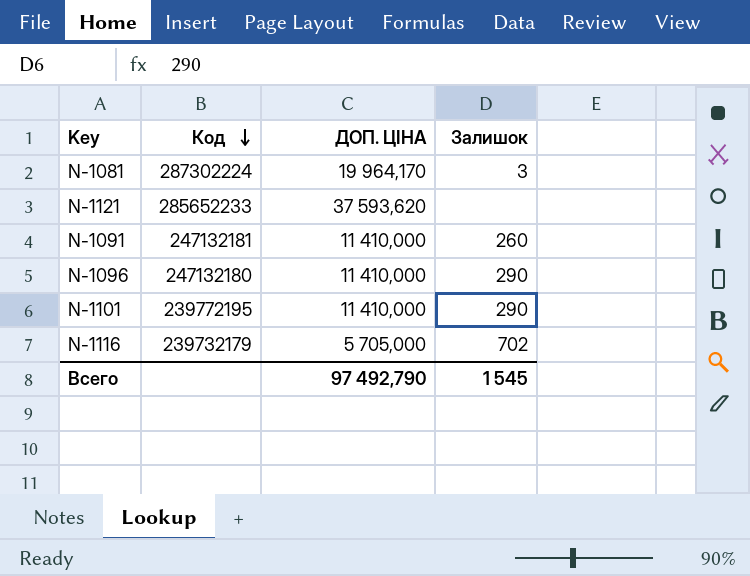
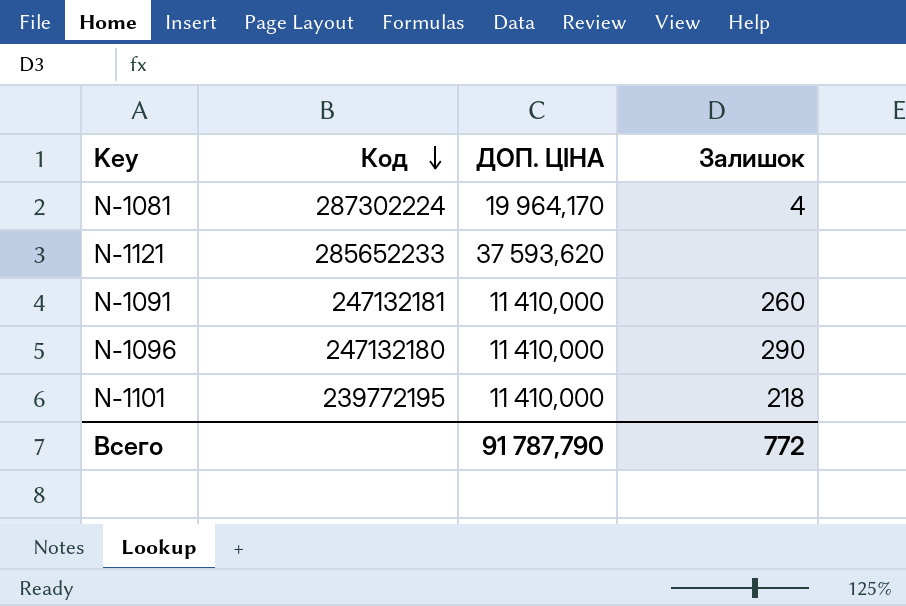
row N-1116: 239732179 | 5 705,000 | 702 -> none
N-1081 | Залишок: 3 -> 4
N-1101 | Залишок: 290 -> 218
Всего | ДОП. ЦІНА: 97 492,790 -> 91 787,790
Всего | Залишок: 1 545 -> 772

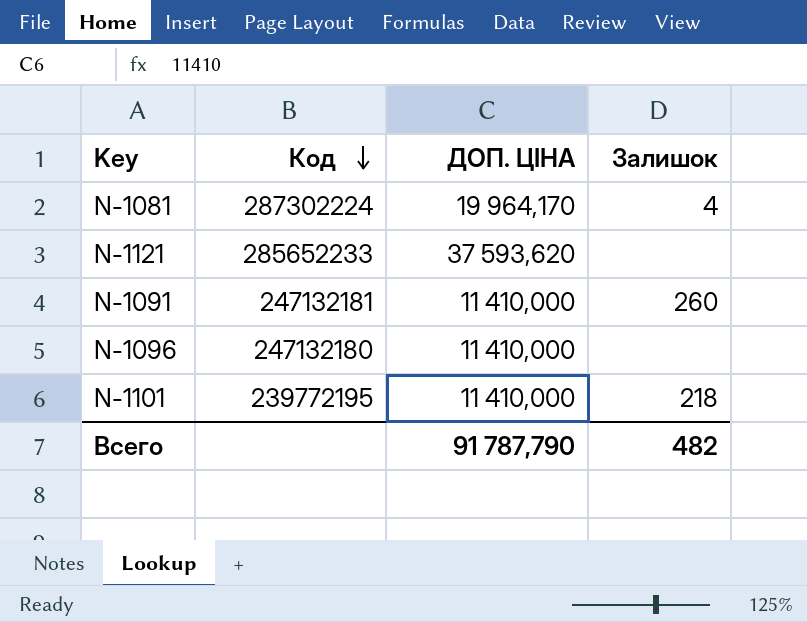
N-1096 | Залишок: 290 -> none
Всего | Залишок: 772 -> 482

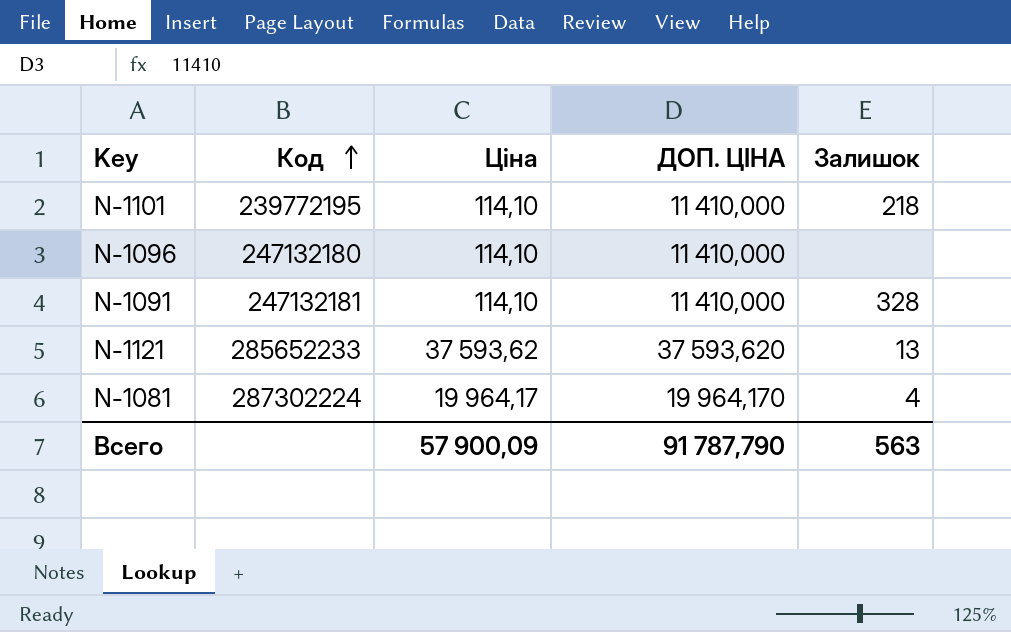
row order: Код descending -> Код ascending
column Ціна | position: none -> 3
N-1091 | Залишок: 260 -> 328
N-1121 | Залишок: none -> 13
Всего | Залишок: 482 -> 563

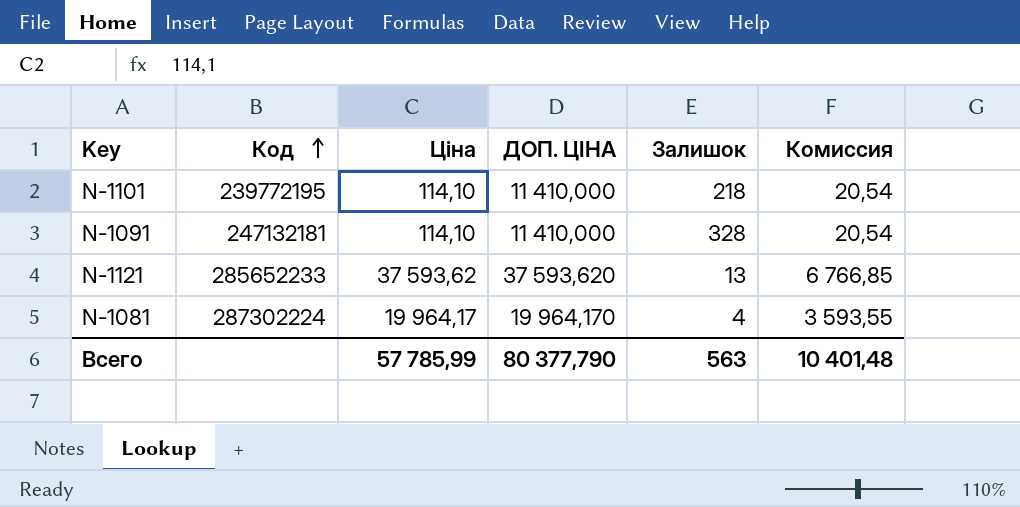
column Комиссия | formula: none -> [Ціна] * 0,18
row N-1096: 247132180 | 114,10 | 11 410,000 | none -> none
Всего | Ціна: 57 900,09 -> 57 785,99
Всего | ДОП. ЦІНА: 91 787,790 -> 80 377,790

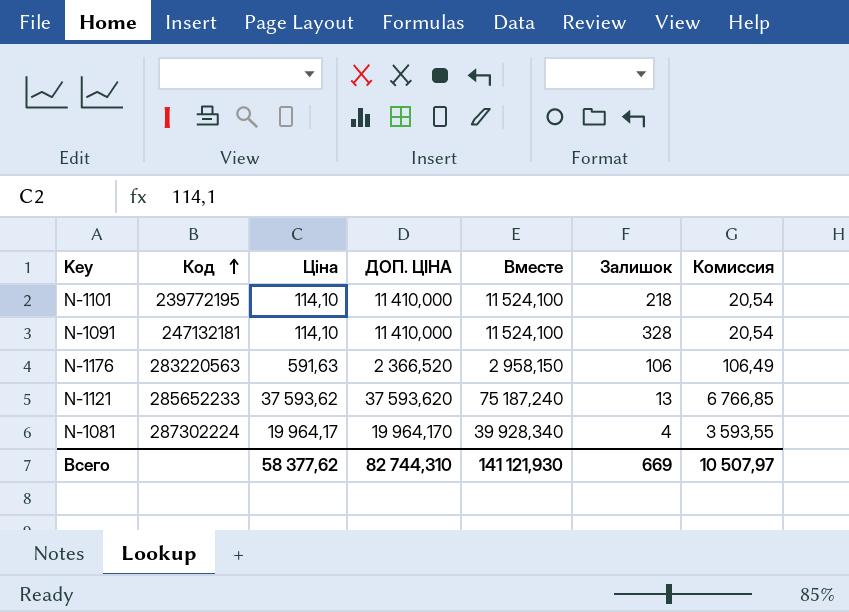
column Вместе | formula: none -> [Ціна] + [ДОП. ЦІНА]
row N-1176: none -> 283220563 | 591,63 | 2 366,520 | 2 958,150 | 106 | 106,49
Всего | Ціна: 57 785,99 -> 58 377,62
Всего | ДОП. ЦІНА: 80 377,790 -> 82 744,310
Всего | Залишок: 563 -> 669
Всего | Комиссия: 10 401,48 -> 10 507,97

